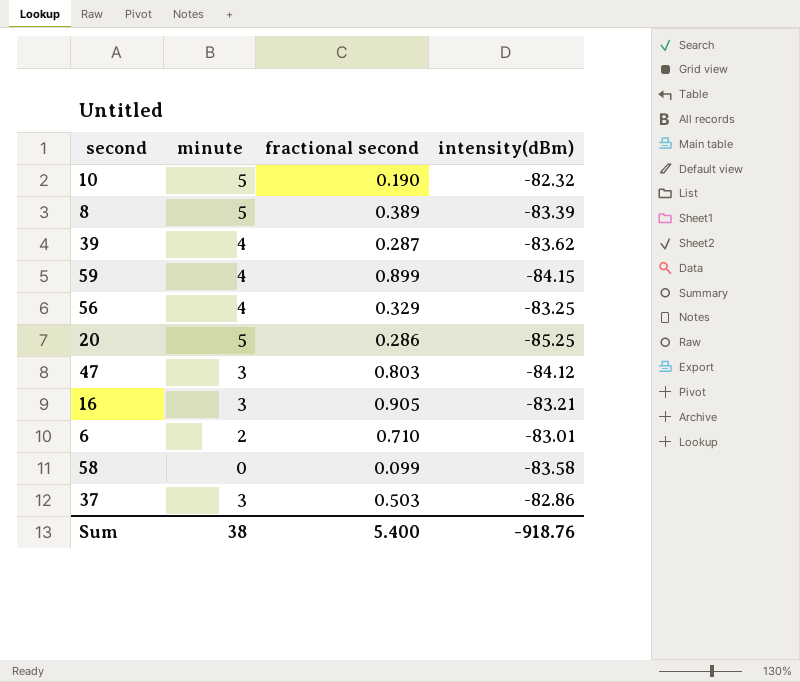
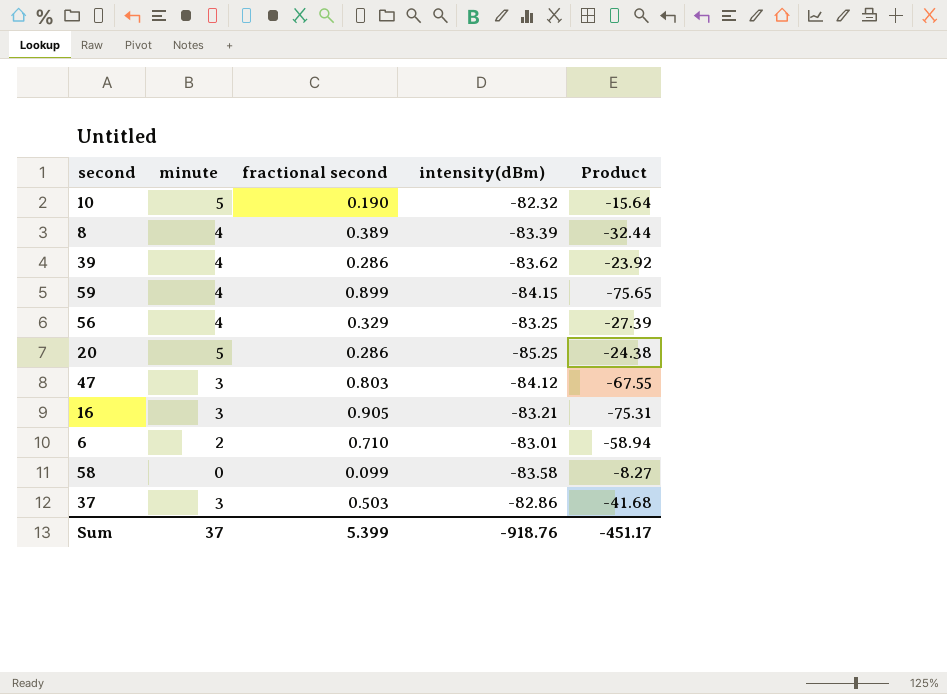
column Product | formula: none -> [fractional second] * [intensity(dBm)]
8 | minute: 5 -> 4
39 | fractional second: 0.287 -> 0.286
Sum | minute: 38 -> 37
Sum | fractional second: 5.400 -> 5.399

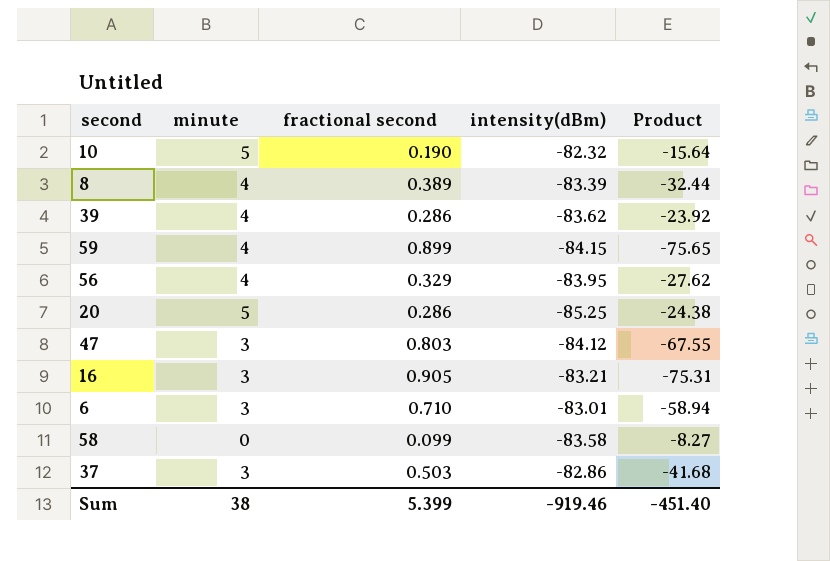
56 | intensity(dBm): -83.25 -> -83.95
56 | Product: -27.39 -> -27.62
6 | minute: 2 -> 3
Sum | minute: 37 -> 38
Sum | intensity(dBm): -918.76 -> -919.46
Sum | Product: -451.17 -> -451.40

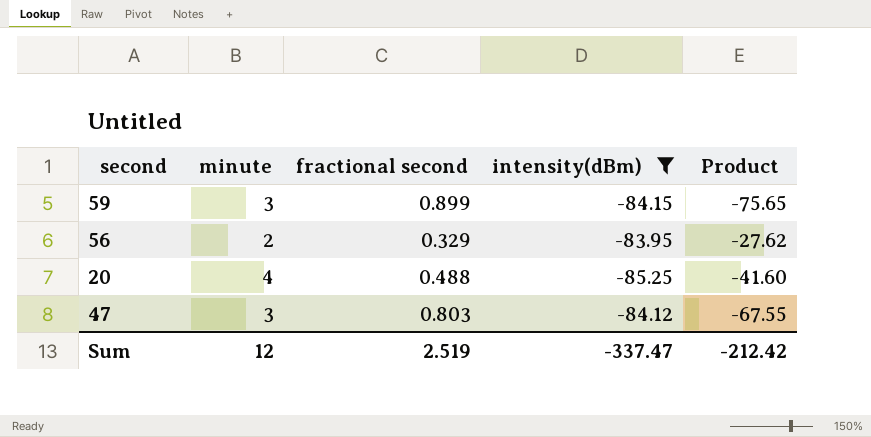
filter: none -> intensity(dBm) <= -83.95
59 | minute: 4 -> 3
56 | minute: 4 -> 2
20 | minute: 5 -> 4
20 | fractional second: 0.286 -> 0.488
20 | Product: -24.38 -> -41.60
Sum | minute: 38 -> 12
Sum | fractional second: 5.399 -> 2.519
Sum | intensity(dBm): -919.46 -> -337.47
Sum | Product: -451.40 -> -212.42

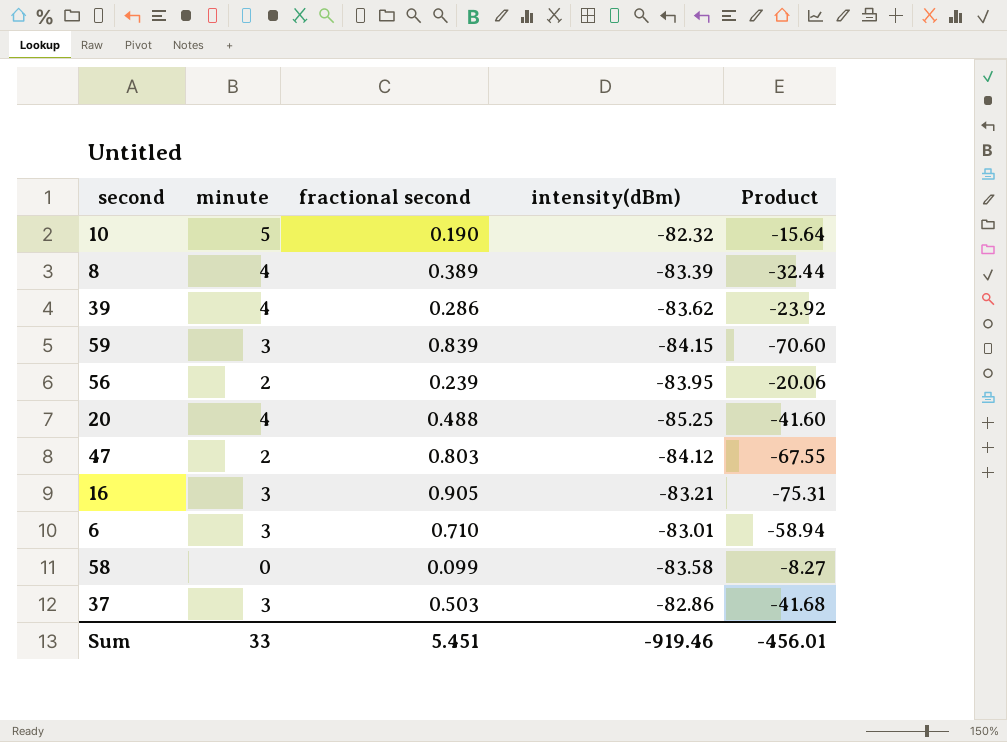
filter: intensity(dBm) <= -83.95 -> none
59 | fractional second: 0.899 -> 0.839
59 | Product: -75.65 -> -70.60
56 | fractional second: 0.329 -> 0.239
56 | Product: -27.62 -> -20.06
47 | minute: 3 -> 2
Sum | minute: 12 -> 33
Sum | fractional second: 2.519 -> 5.451
Sum | intensity(dBm): -337.47 -> -919.46
Sum | Product: -212.42 -> -456.01

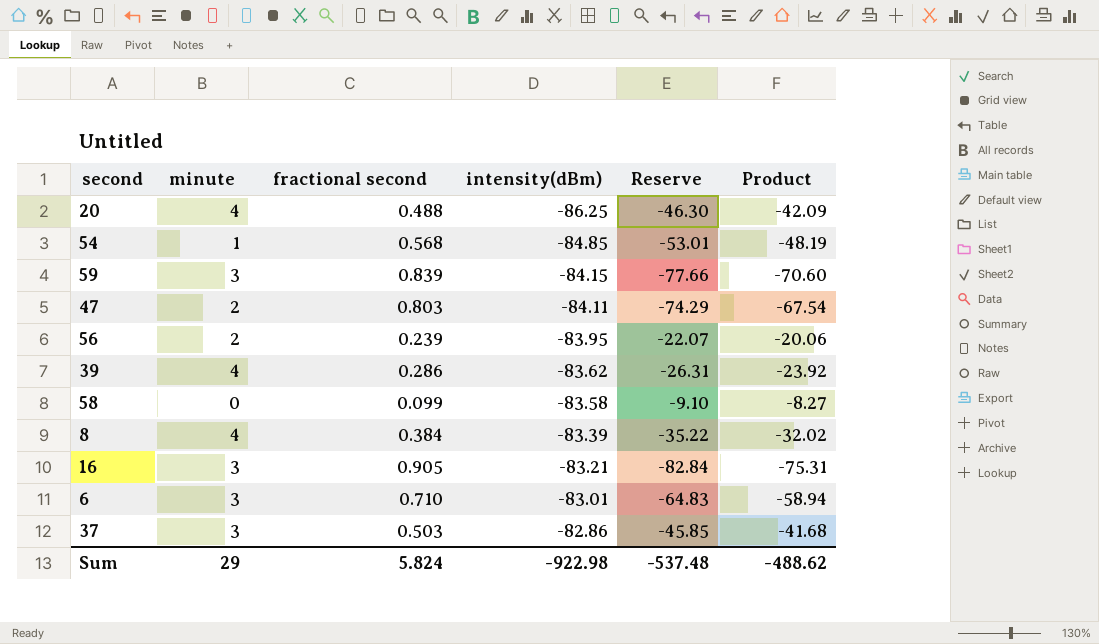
row order: none -> intensity(dBm) ascending
column Reserve | formula: none -> [Product] * 1.1
row 10: 5 | 0.190 | -82.32 | -15.64 -> none
20 | intensity(dBm): -85.25 -> -86.25
20 | Product: -41.60 -> -42.09
row 54: none -> 1 | 0.568 | -84.85 | -53.01 | -48.19
47 | intensity(dBm): -84.12 -> -84.11
47 | Product: -67.55 -> -67.54
8 | fractional second: 0.389 -> 0.384
8 | Product: -32.44 -> -32.02
Sum | minute: 33 -> 29
Sum | fractional second: 5.451 -> 5.824
Sum | intensity(dBm): -919.46 -> -922.98
Sum | Product: -456.01 -> -488.62

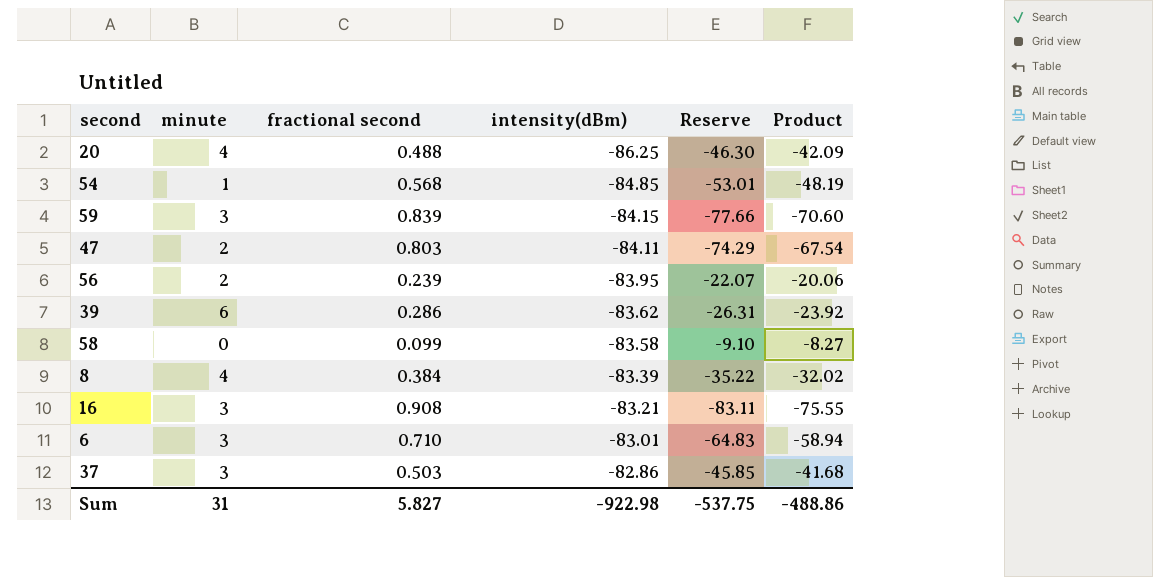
39 | minute: 4 -> 6
16 | fractional second: 0.905 -> 0.908
16 | Reserve: -82.84 -> -83.11
16 | Product: -75.31 -> -75.55
Sum | minute: 29 -> 31
Sum | fractional second: 5.824 -> 5.827
Sum | Reserve: -537.48 -> -537.75
Sum | Product: -488.62 -> -488.86

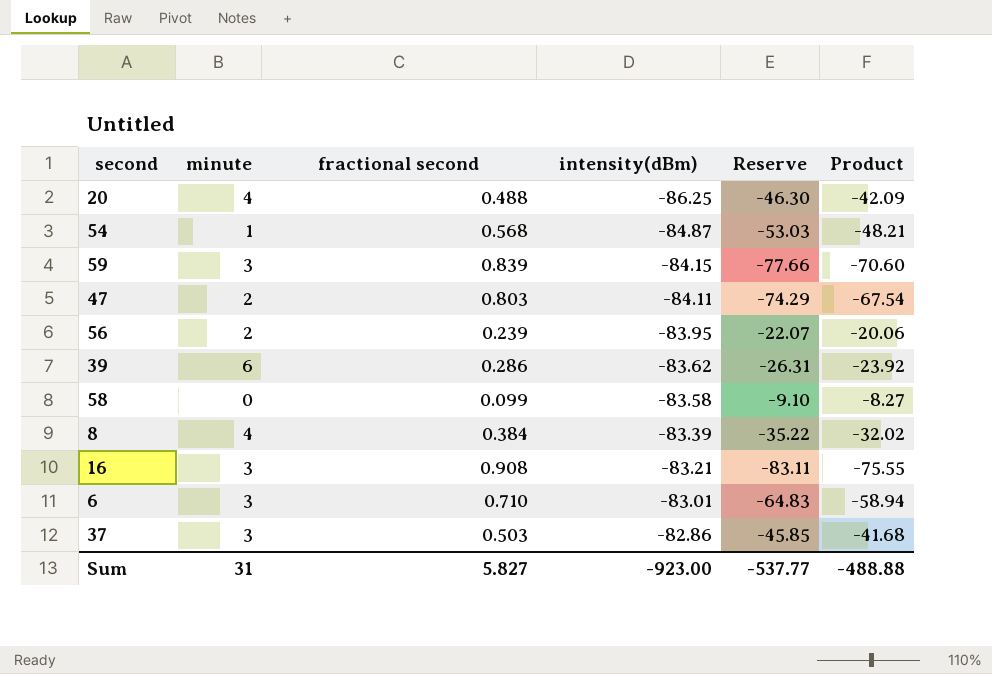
54 | intensity(dBm): -84.85 -> -84.87
54 | Reserve: -53.01 -> -53.03
54 | Product: -48.19 -> -48.21
Sum | intensity(dBm): -922.98 -> -923.00
Sum | Reserve: -537.75 -> -537.77
Sum | Product: -488.86 -> -488.88

